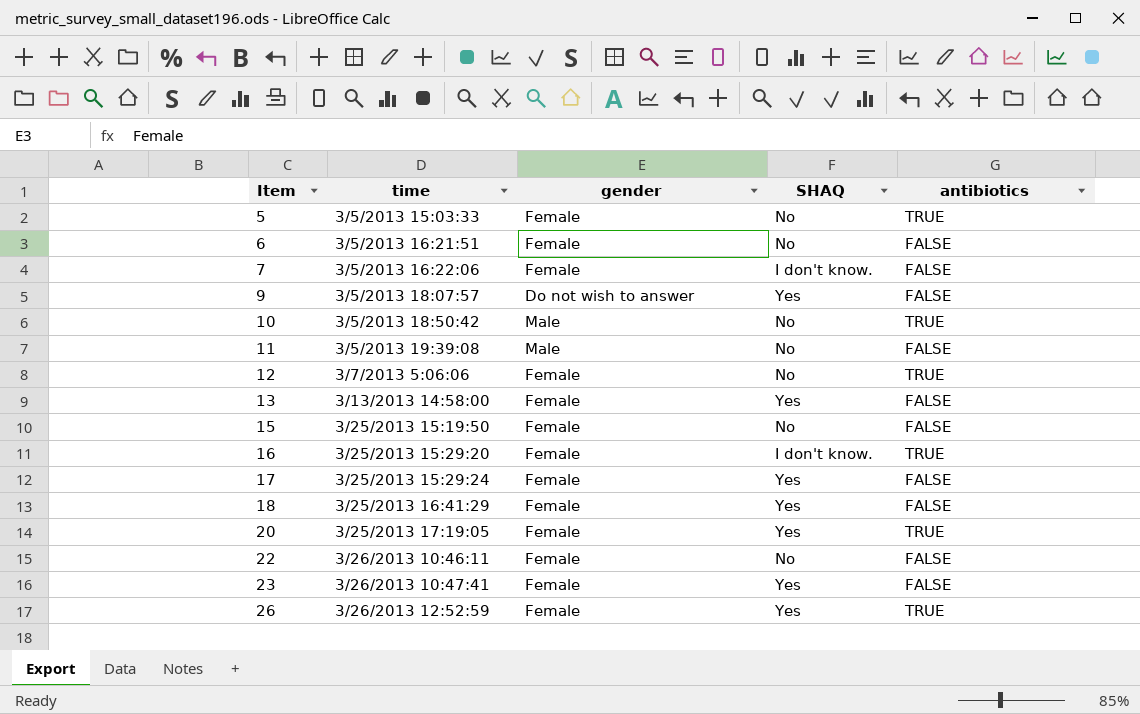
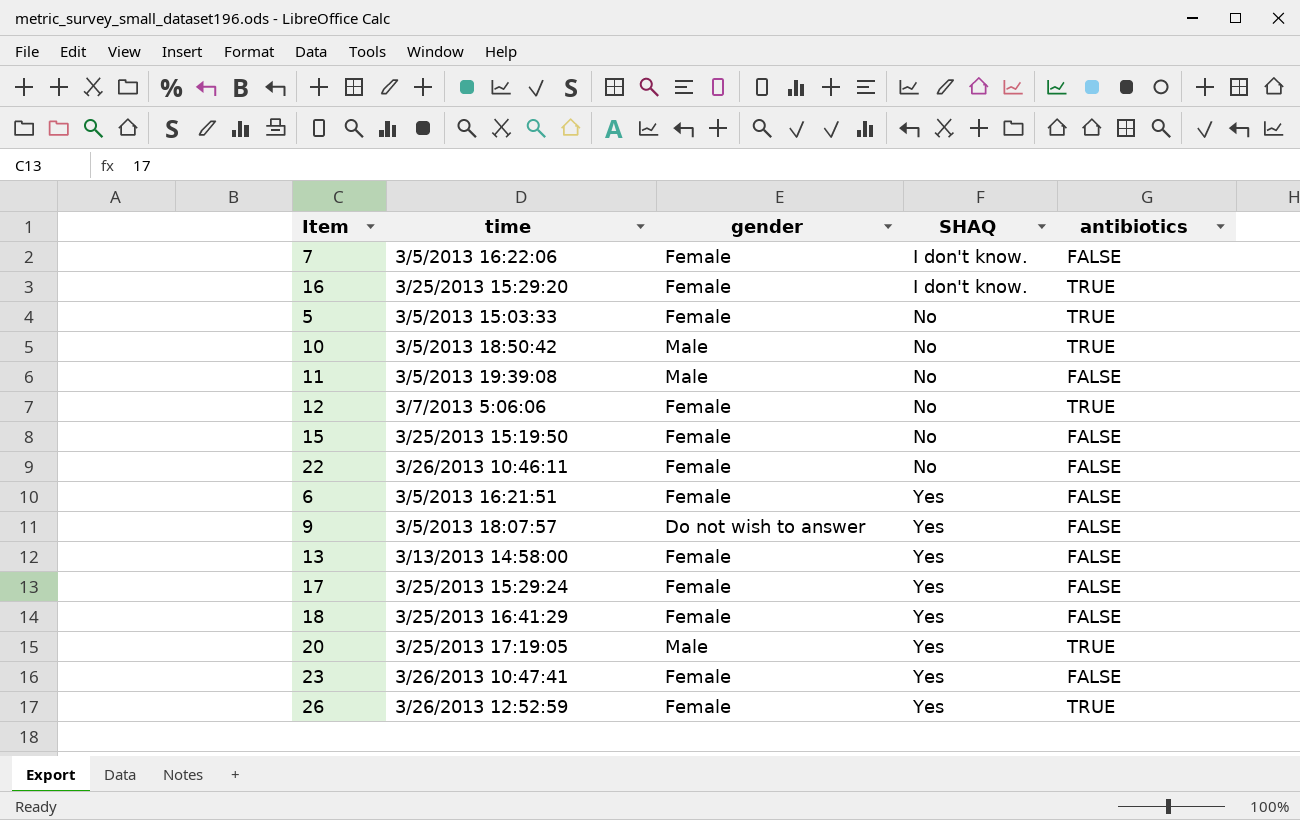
row order: Item ascending -> SHAQ ascending
6 | SHAQ: No -> Yes
20 | gender: Female -> Male

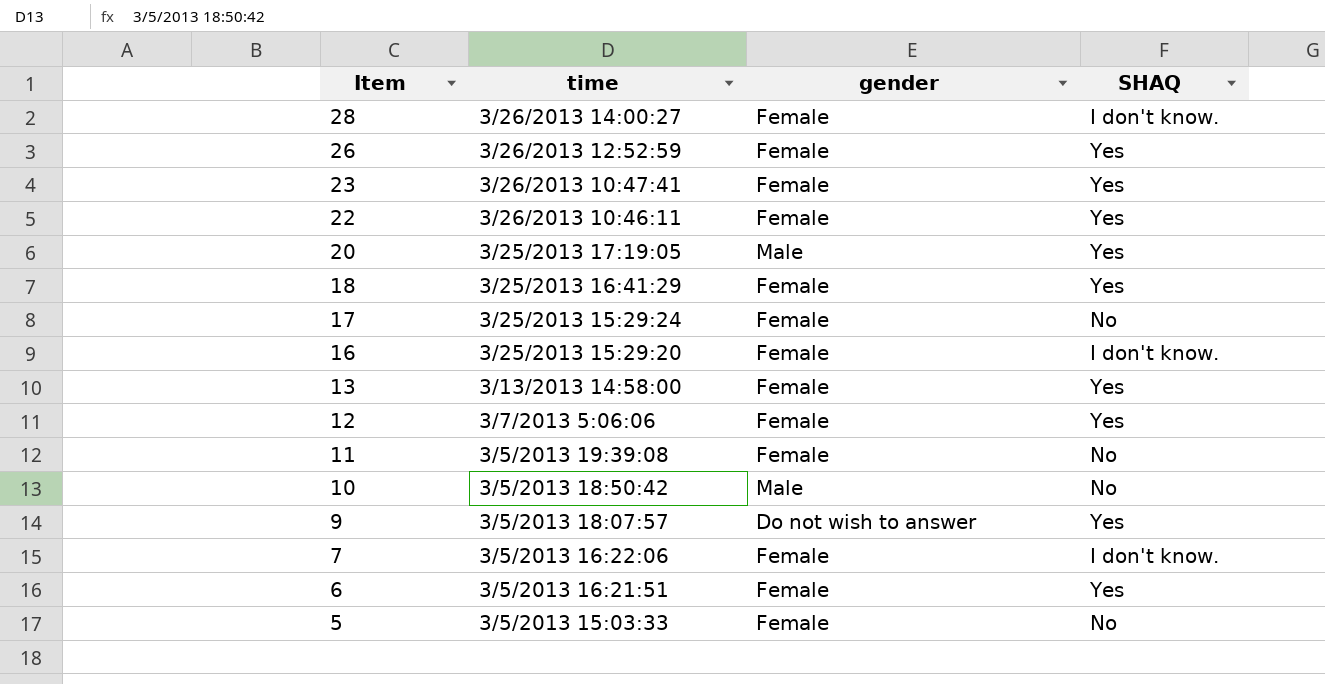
row order: SHAQ ascending -> Item descending
column antibiotics | position: 5 -> none
row 15: 3/25/2013 15:19:50 | Female | No | FALSE -> none
row 28: none -> 3/26/2013 14:00:27 | Female | I don't know.
22 | SHAQ: No -> Yes
17 | SHAQ: Yes -> No
12 | SHAQ: No -> Yes
11 | gender: Male -> Female

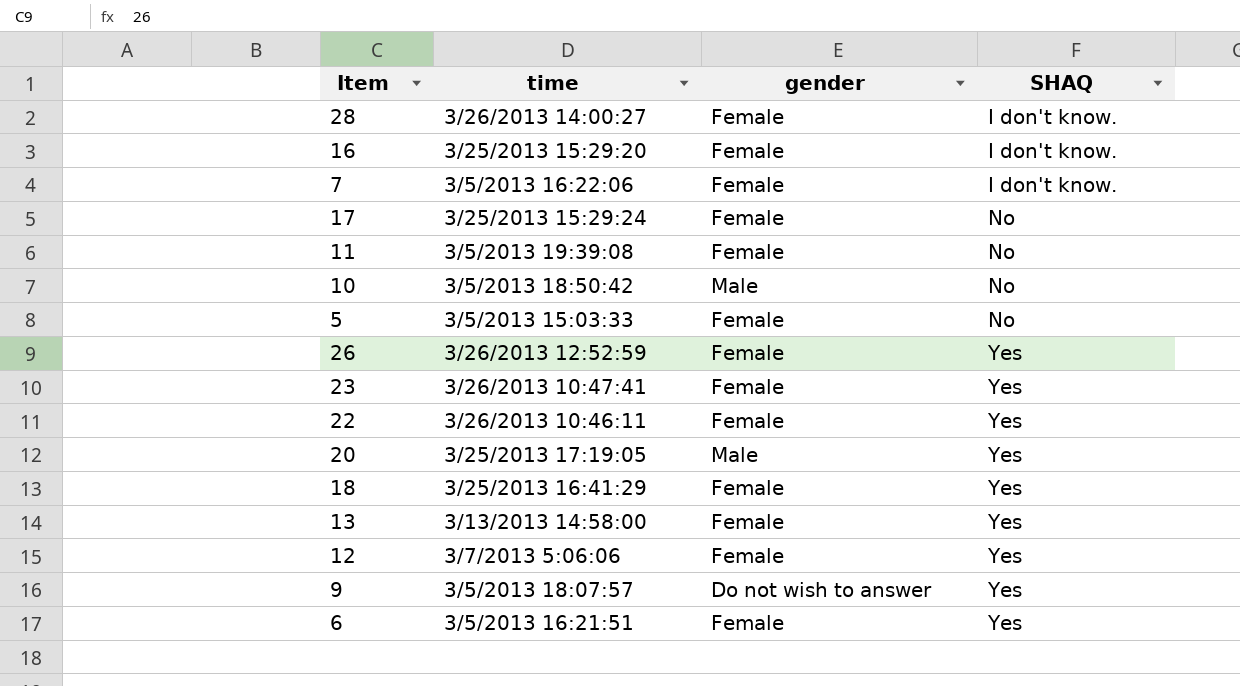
row order: Item descending -> SHAQ ascending

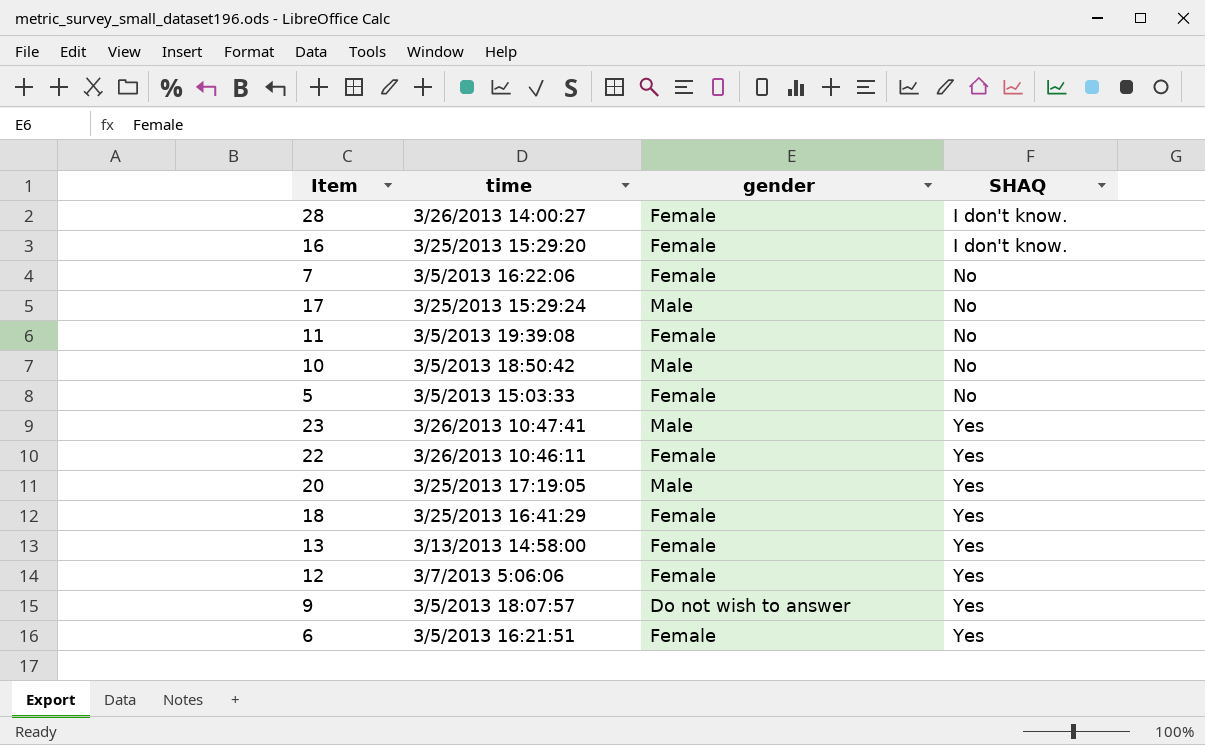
row 26: 3/26/2013 12:52:59 | Female | Yes -> none
7 | SHAQ: I don't know. -> No
17 | gender: Female -> Male
23 | gender: Female -> Male

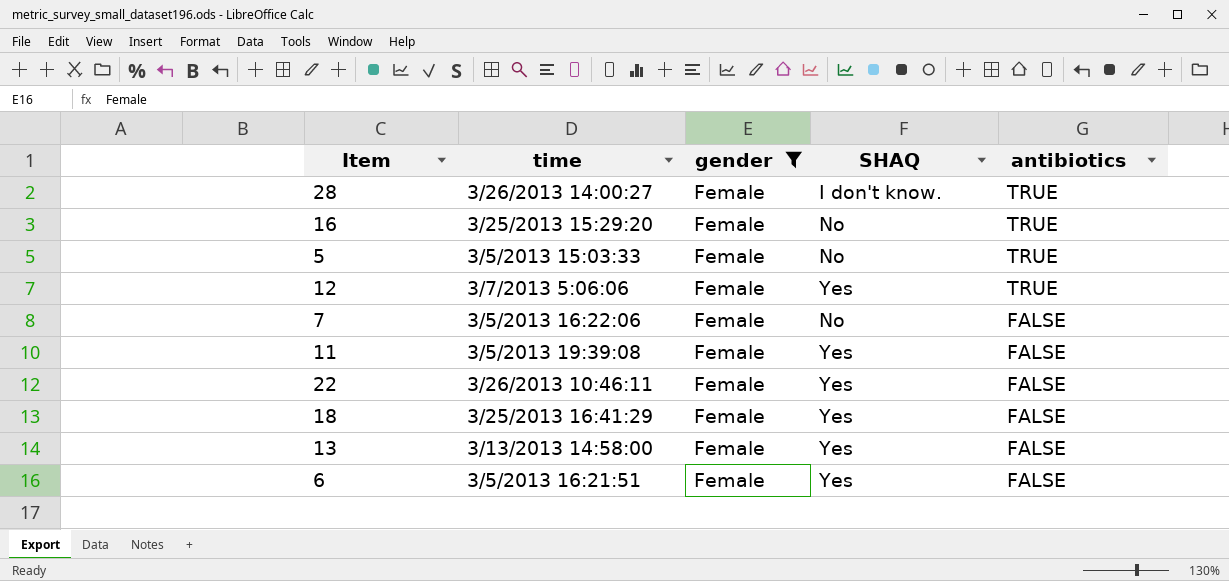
filter: none -> gender = Female
row order: SHAQ ascending -> antibiotics descending
column antibiotics | position: none -> 5
16 | SHAQ: I don't know. -> No
11 | SHAQ: No -> Yes

